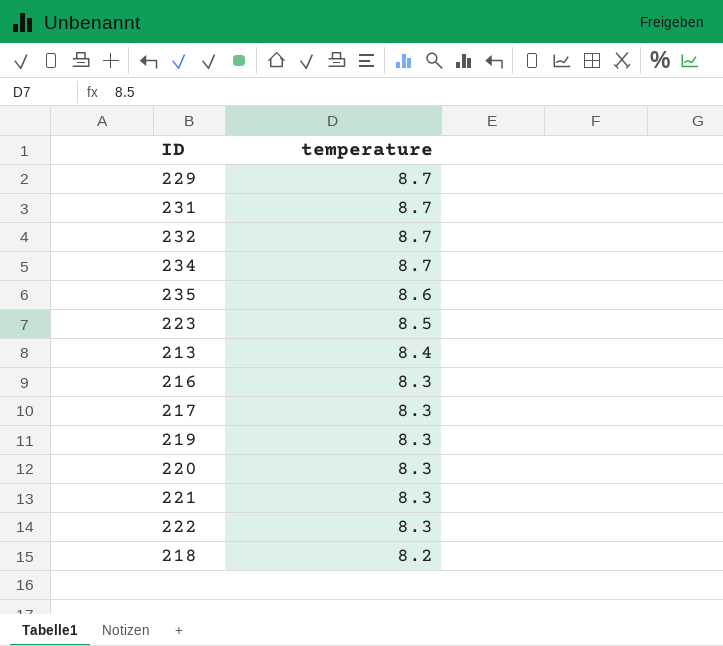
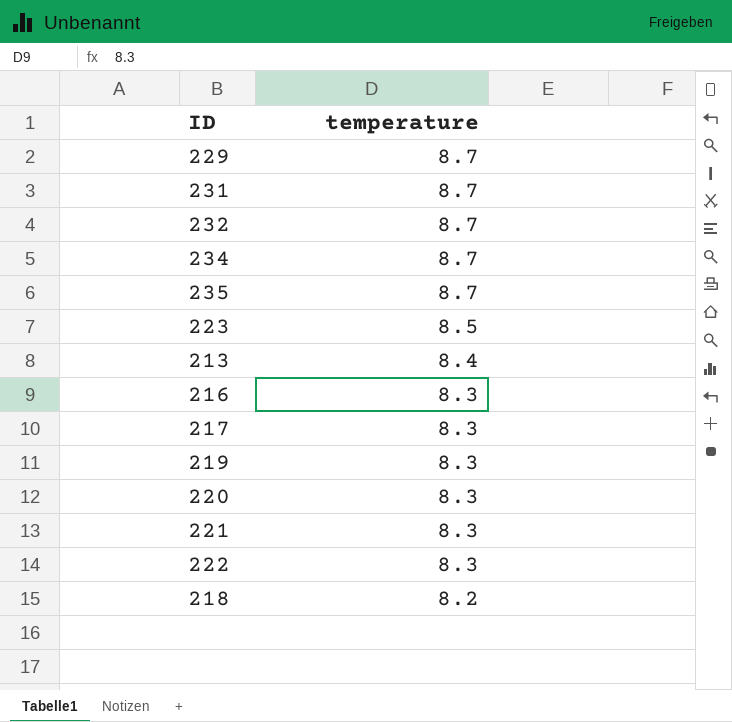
235 | temperature: 8.6 -> 8.7

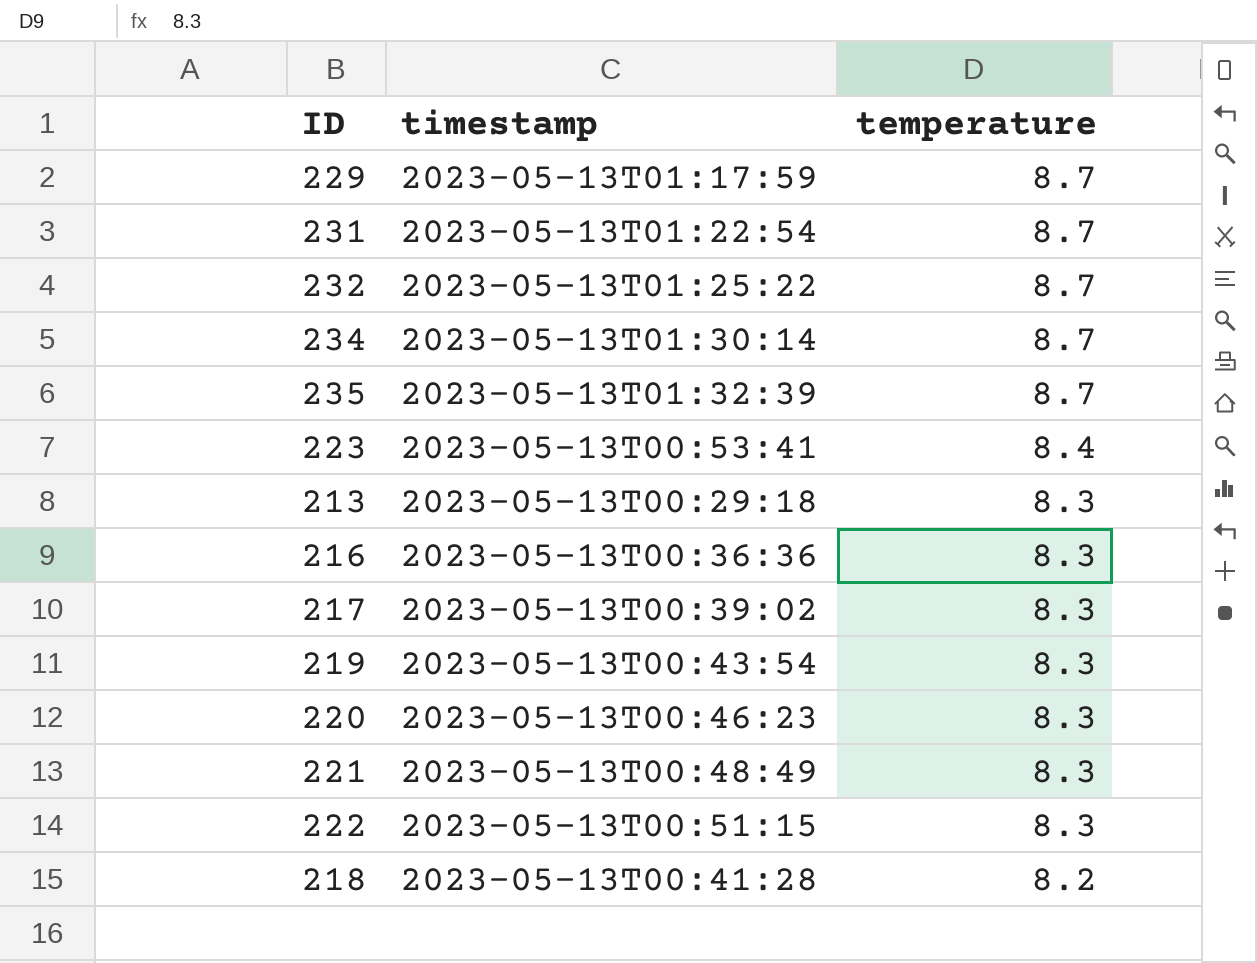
column timestamp | position: none -> 2
223 | temperature: 8.5 -> 8.4
213 | temperature: 8.4 -> 8.3

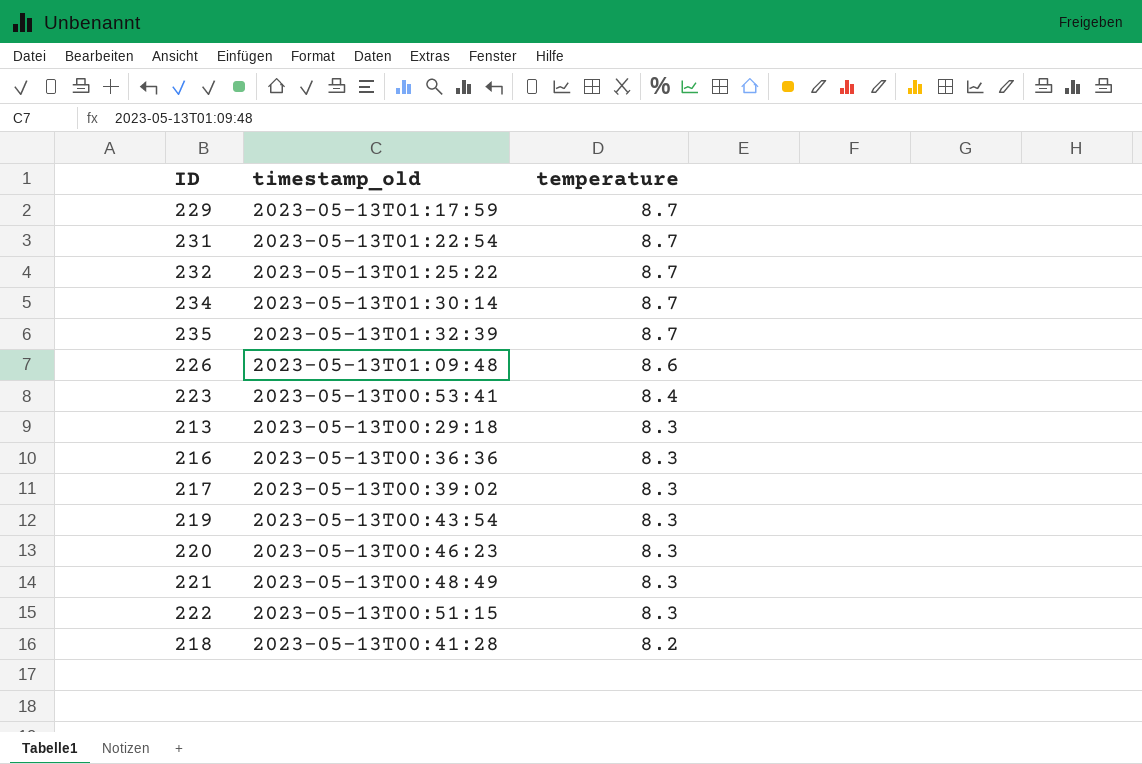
column name: timestamp -> timestamp_old
row 226: none -> 2023-05-13T01:09:48 | 8.6

